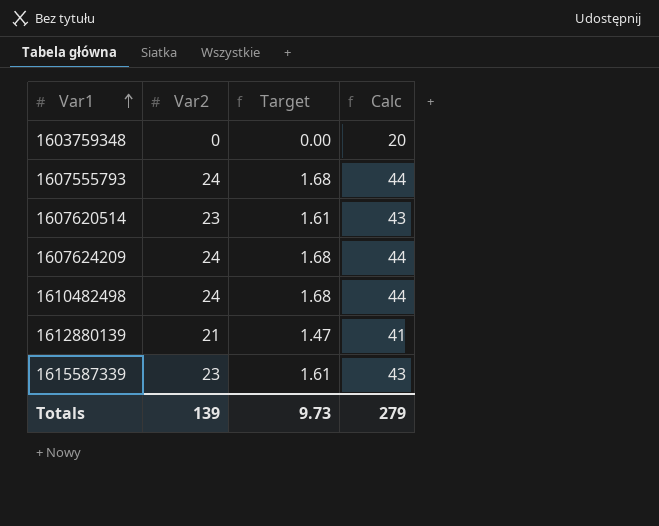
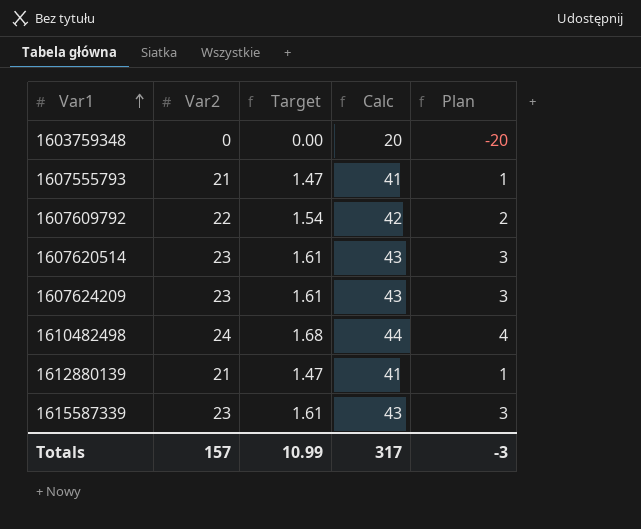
column Plan | formula: none -> [Var2] - 20
1607555793 | Var2: 24 -> 21
1607555793 | Target: 1.68 -> 1.47
1607555793 | Calc: 44 -> 41
row 1607609792: none -> 22 | 1.54 | 42 | 2
1607624209 | Var2: 24 -> 23
1607624209 | Target: 1.68 -> 1.61
1607624209 | Calc: 44 -> 43
Totals | Var2: 139 -> 157
Totals | Target: 9.73 -> 10.99
Totals | Calc: 279 -> 317

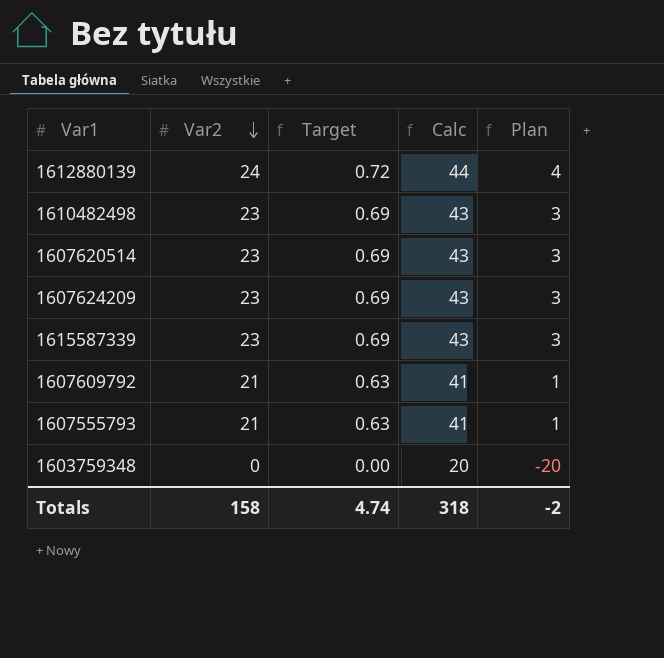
row order: Var1 ascending -> Var2 descending
column Target | formula: [Var2] * 0.07 -> [Var2] * 0.03
1612880139 | Var2: 21 -> 24
1612880139 | Calc: 41 -> 44
1612880139 | Plan: 1 -> 4
1610482498 | Var2: 24 -> 23
1610482498 | Calc: 44 -> 43
1610482498 | Plan: 4 -> 3
1607609792 | Var2: 22 -> 21
1607609792 | Calc: 42 -> 41
1607609792 | Plan: 2 -> 1
Totals | Var2: 157 -> 158
Totals | Target: 10.99 -> 4.74
Totals | Calc: 317 -> 318
Totals | Plan: -3 -> -2

